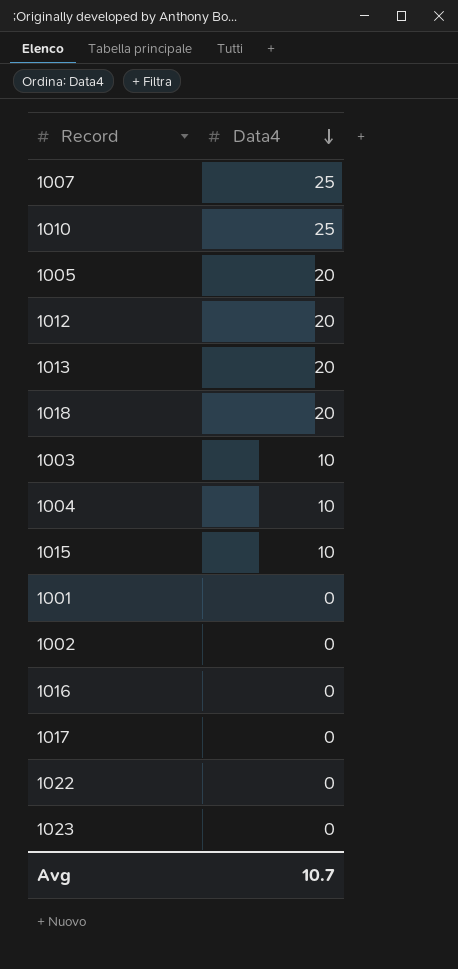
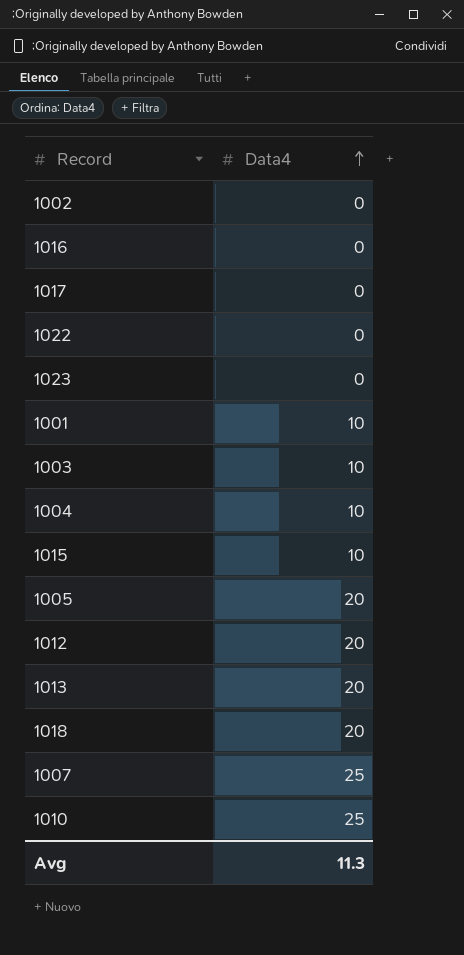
row order: Data4 descending -> Data4 ascending
1001 | Data4: 0 -> 10
Avg | Data4: 10.7 -> 11.3

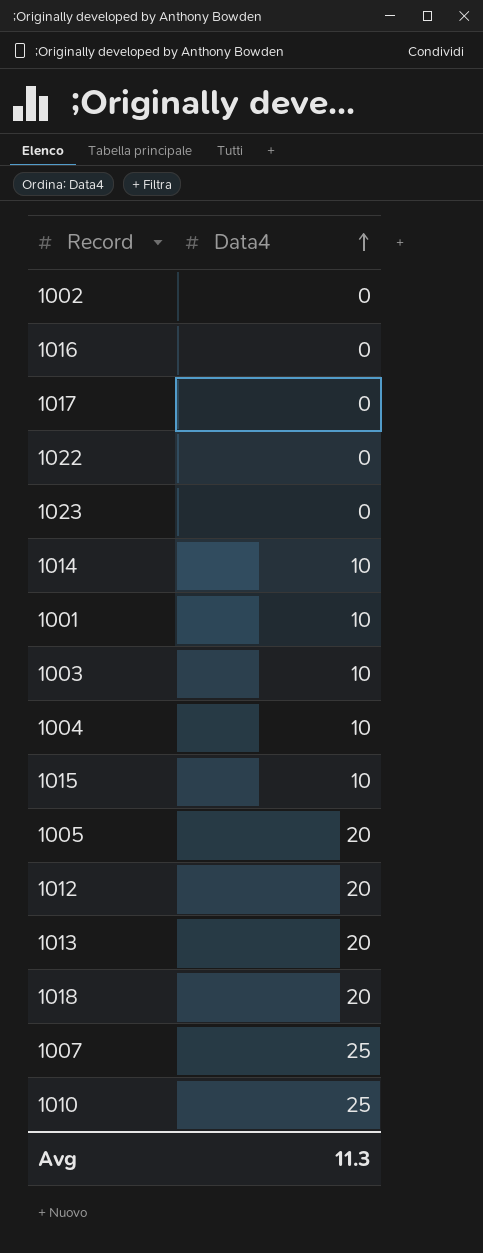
row 1014: none -> 10

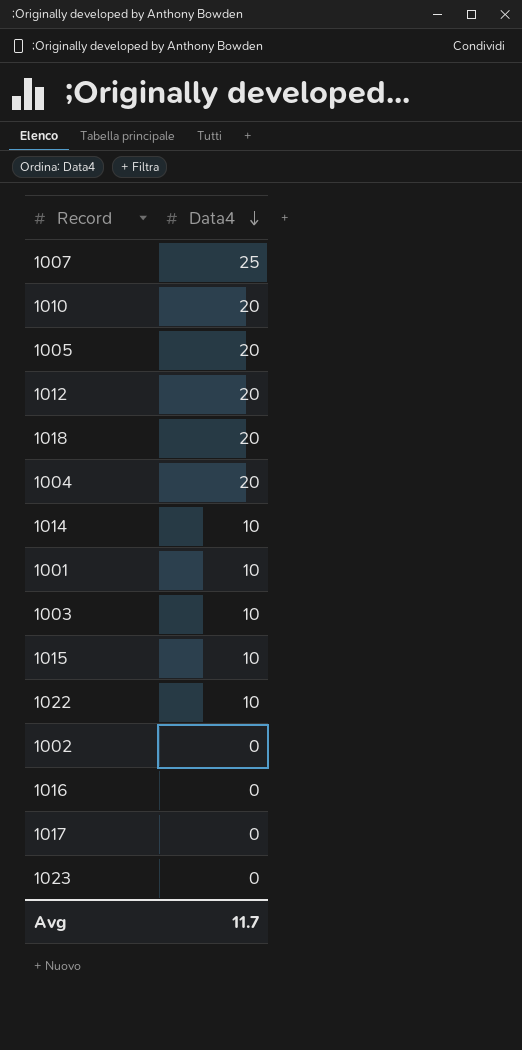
row order: Data4 ascending -> Data4 descending
row 1013: 20 -> none
1010 | Data4: 25 -> 20
1004 | Data4: 10 -> 20
1022 | Data4: 0 -> 10
Avg | Data4: 11.3 -> 11.7

